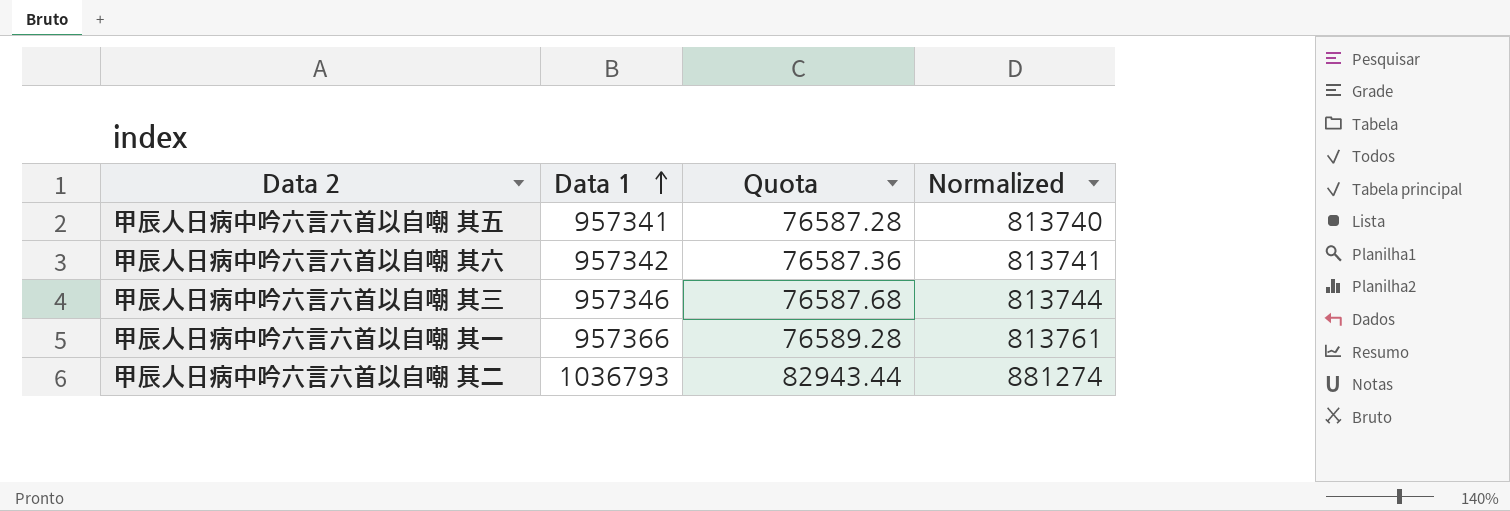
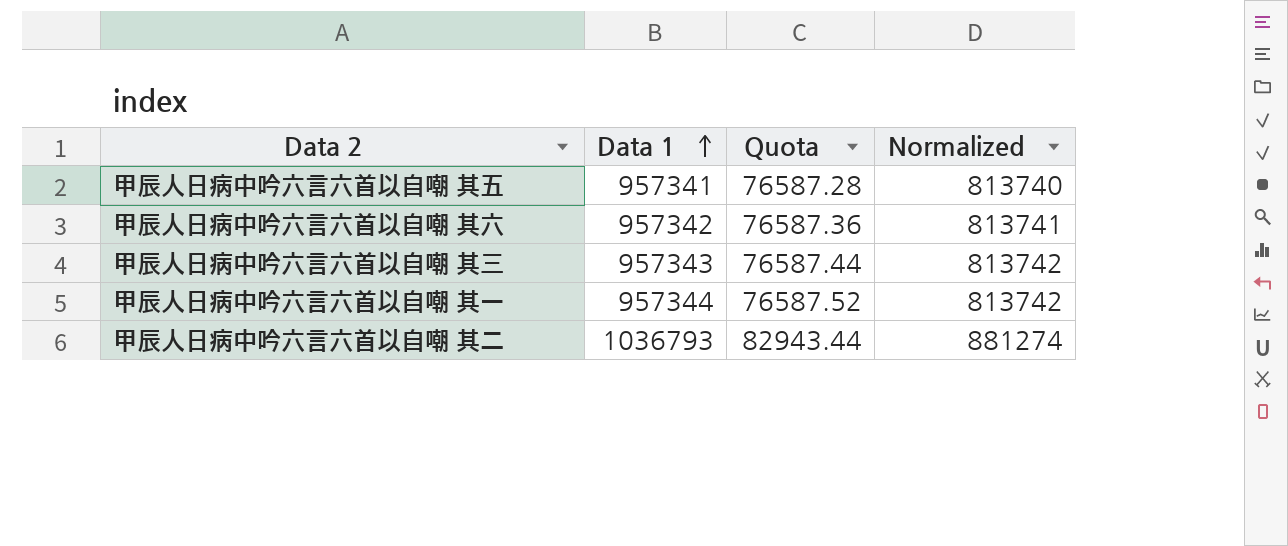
甲辰人日病中吟六言六首以自嘲 其三 | Data 1: 957346 -> 957343
甲辰人日病中吟六言六首以自嘲 其三 | Quota: 76587.68 -> 76587.44
甲辰人日病中吟六言六首以自嘲 其三 | Normalized: 813744 -> 813742
甲辰人日病中吟六言六首以自嘲 其一 | Data 1: 957366 -> 957344
甲辰人日病中吟六言六首以自嘲 其一 | Quota: 76589.28 -> 76587.52
甲辰人日病中吟六言六首以自嘲 其一 | Normalized: 813761 -> 813742

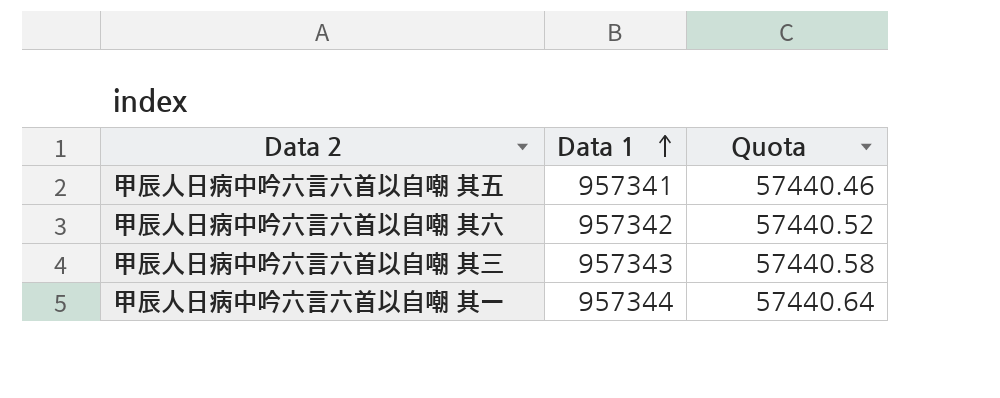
column Normalized | formula: [Data 1] * 0.85 -> none
column Quota | formula: [Data 1] * 0.08 -> [Data 1] * 0.06
row 甲辰人日病中吟六言六首以自嘲 其二: 1036793 | 82943.44 | 881274 -> none

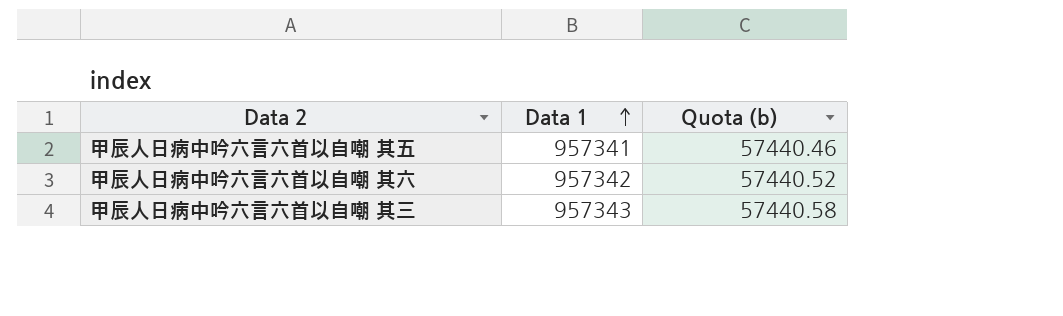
column name: Quota -> Quota (b)
row 甲辰人日病中吟六言六首以自嘲 其一: 957344 | 57440.64 -> none

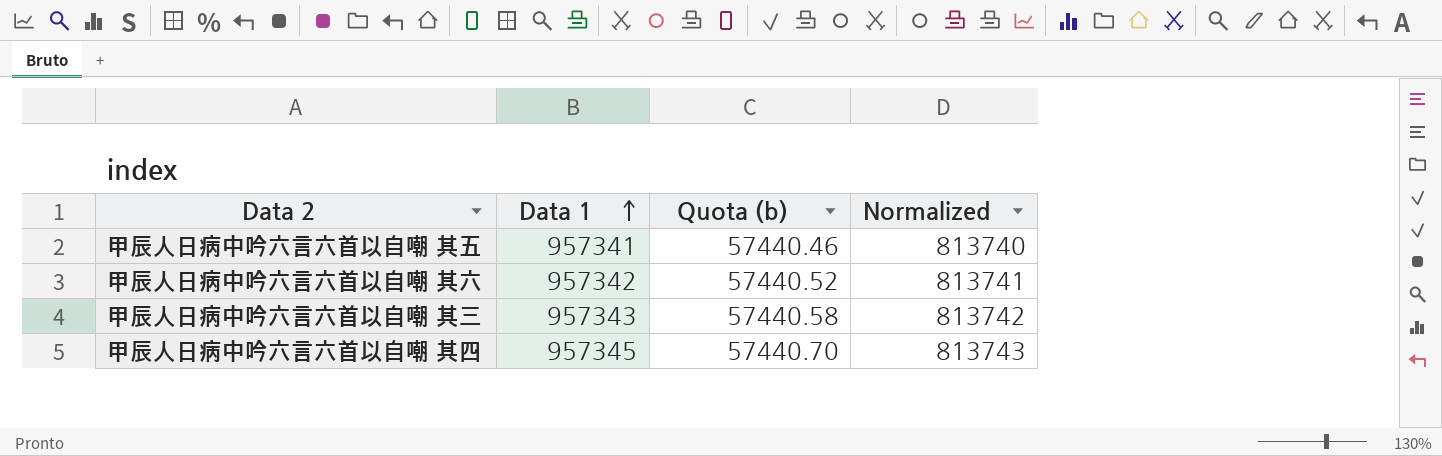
column Normalized | formula: none -> [Data 1] * 0.85
row 甲辰人日病中吟六言六首以自嘲 其四: none -> 957345 | 57440.70 | 813743

